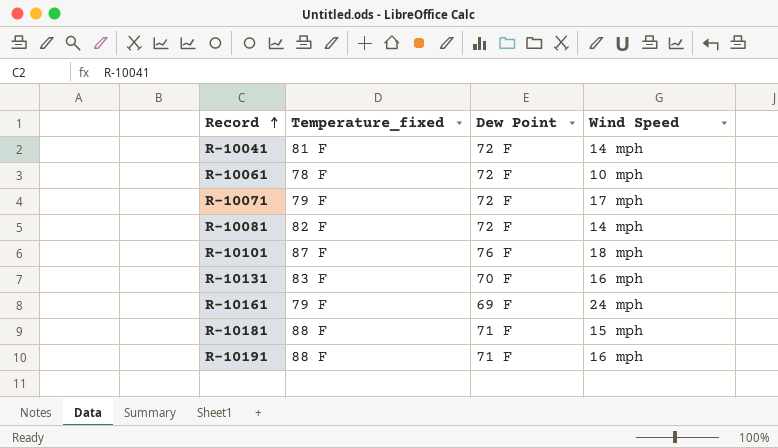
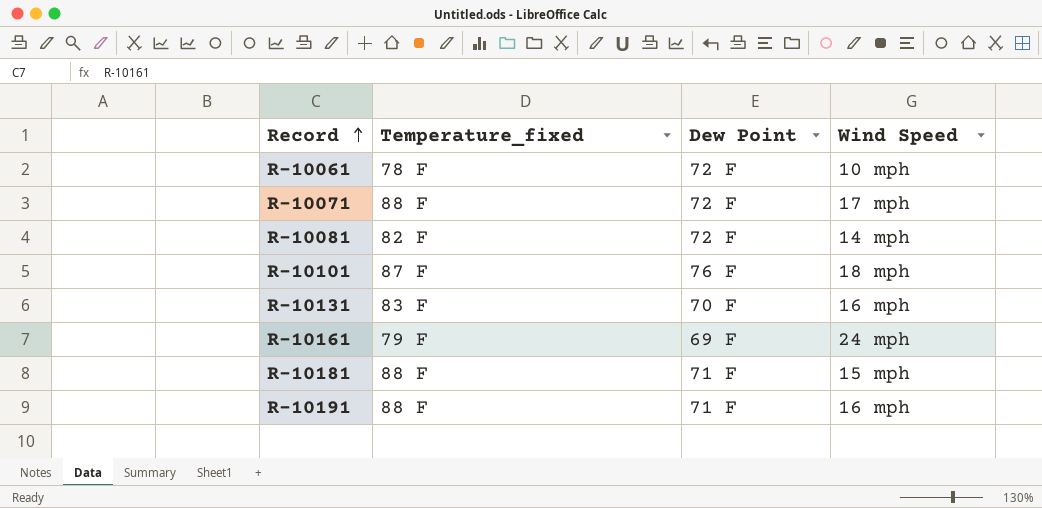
row R-10041: 81 F | 72 F | 14 mph -> none
R-10071 | Temperature_fixed: 79 F -> 88 F

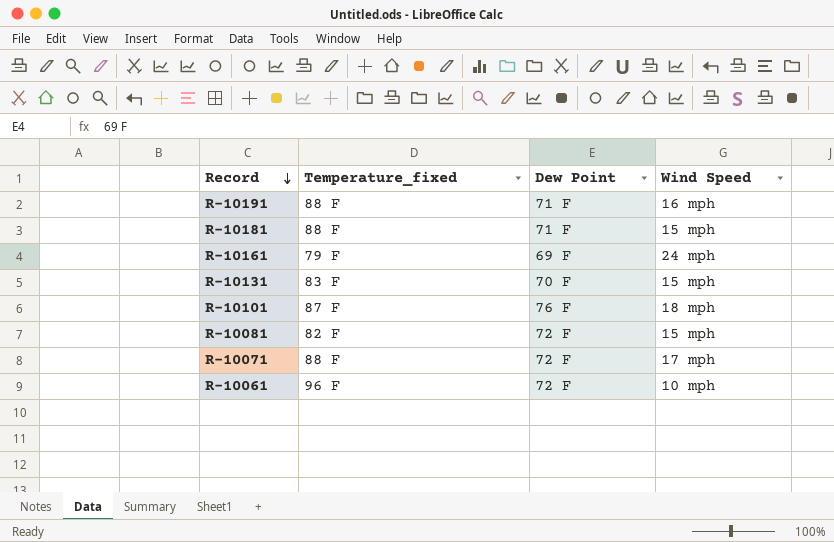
row order: Record ascending -> Record descending
R-10131 | Wind Speed: 16 mph -> 15 mph
R-10081 | Wind Speed: 14 mph -> 15 mph
R-10061 | Temperature_fixed: 78 F -> 96 F

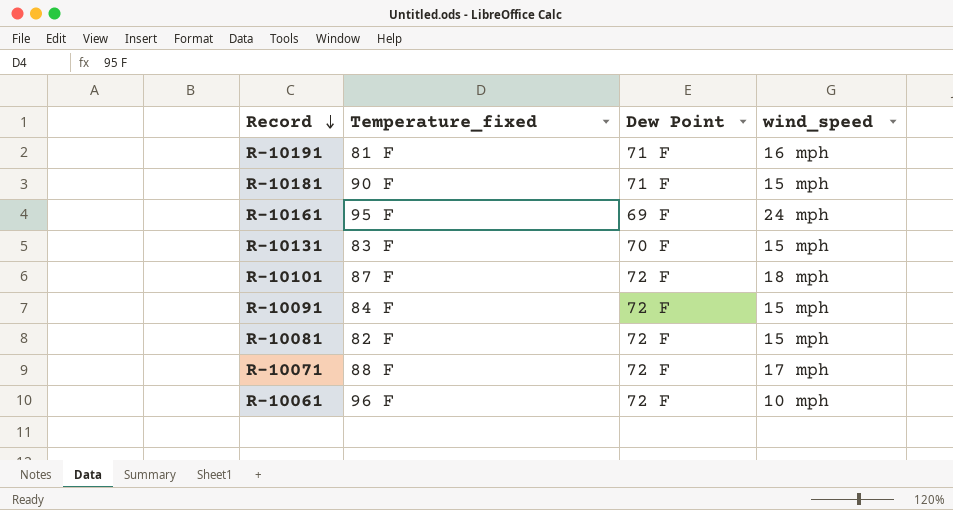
column name: Wind Speed -> wind_speed
R-10191 | Temperature_fixed: 88 F -> 81 F
R-10181 | Temperature_fixed: 88 F -> 90 F
R-10161 | Temperature_fixed: 79 F -> 95 F
R-10101 | Dew Point: 76 F -> 72 F
row R-10091: none -> 84 F | 72 F | 15 mph

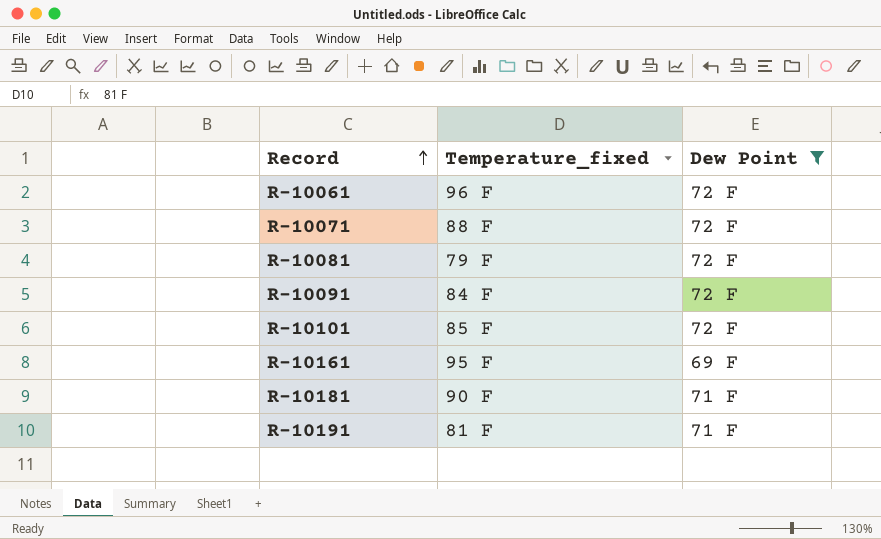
filter: none -> Dew Point != 70 F
row order: Record descending -> Record ascending
column wind_speed | position: 4 -> none
R-10081 | Temperature_fixed: 82 F -> 79 F
R-10101 | Temperature_fixed: 87 F -> 85 F

